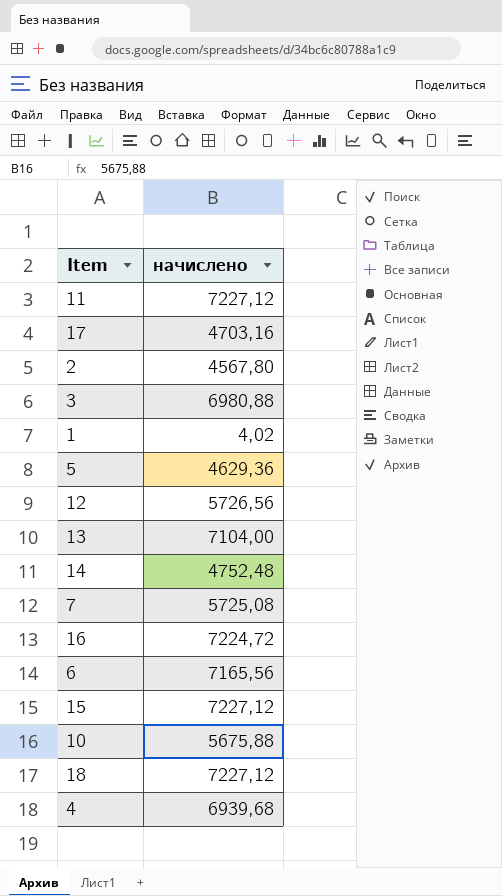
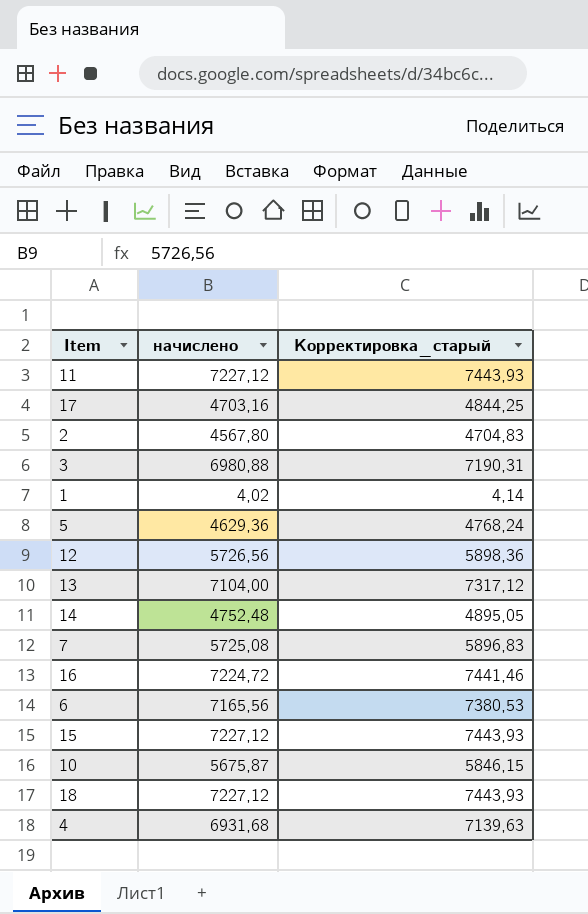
column Корректировка_старый | formula: none -> [начислено] * 1,03
10 | начислено: 5675,88 -> 5675,87
4 | начислено: 6939,68 -> 6931,68

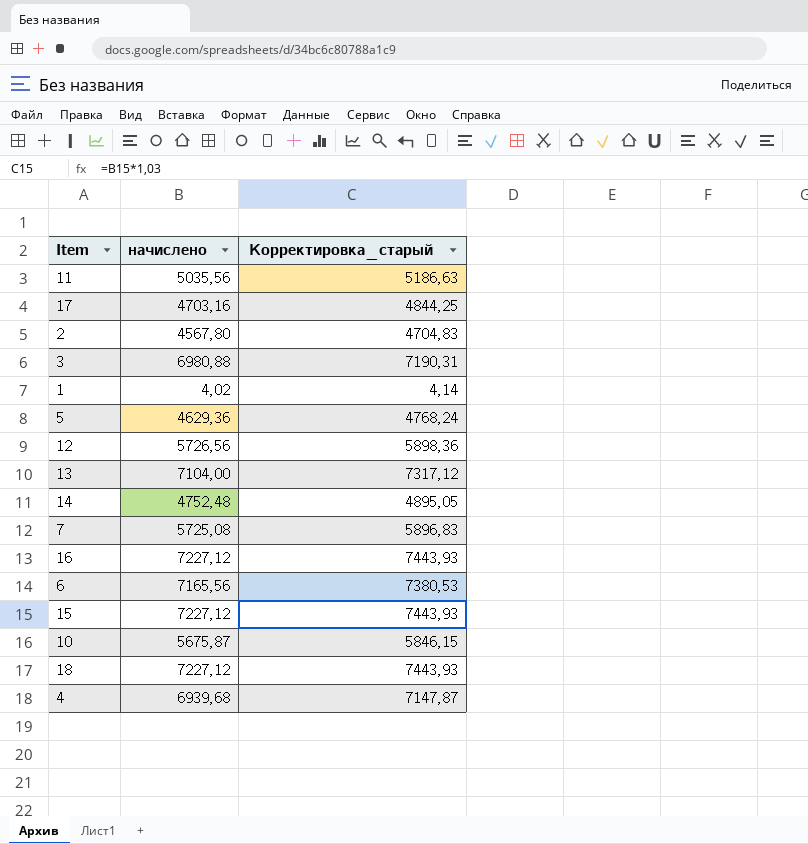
11 | начислено: 7227,12 -> 5035,56
11 | Корректировка_старый: 7443,93 -> 5186,63
16 | начислено: 7224,72 -> 7227,12
16 | Корректировка_старый: 7441,46 -> 7443,93
4 | начислено: 6931,68 -> 6939,68
4 | Корректировка_старый: 7139,63 -> 7147,87

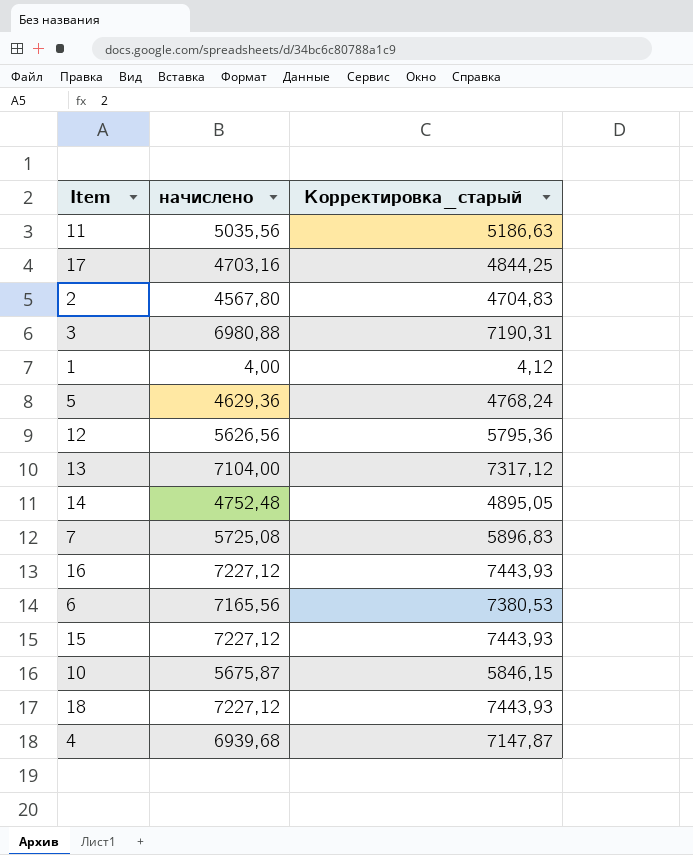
1 | начислено: 4,02 -> 4,00
1 | Корректировка_старый: 4,14 -> 4,12
12 | начислено: 5726,56 -> 5626,56
12 | Корректировка_старый: 5898,36 -> 5795,36

